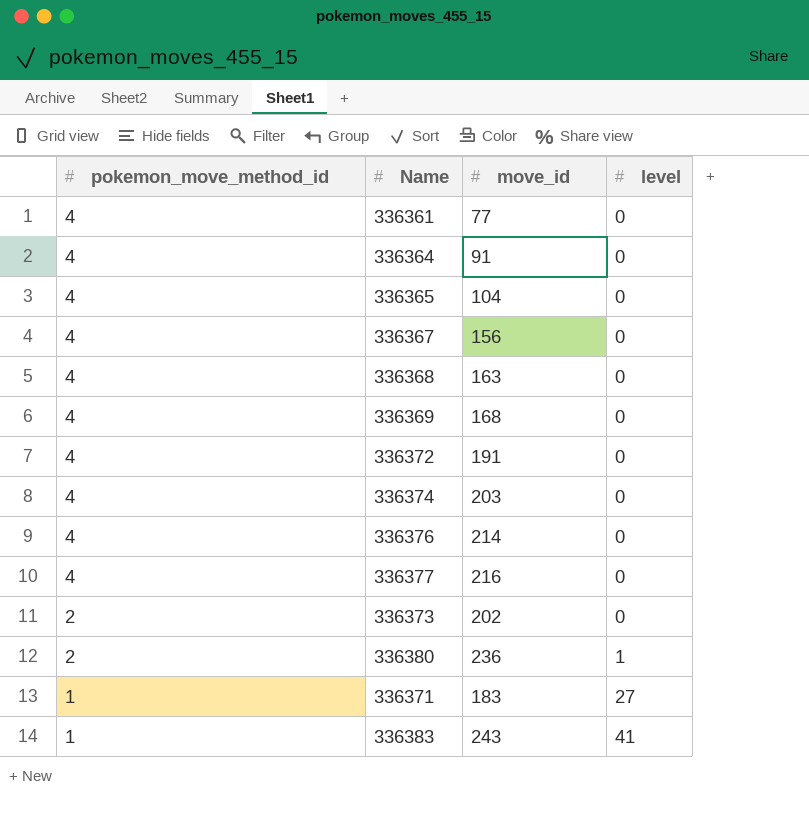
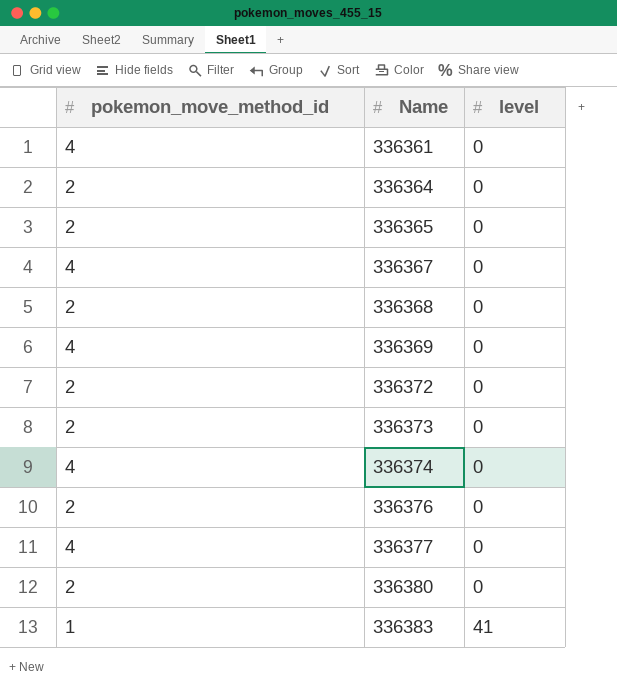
row order: pokemon_move_method_id descending -> Name ascending
column move_id | position: 3 -> none
row 336371: 1 | 183 | 27 -> none
336364 | pokemon_move_method_id: 4 -> 2
336365 | pokemon_move_method_id: 4 -> 2
336368 | pokemon_move_method_id: 4 -> 2
336372 | pokemon_move_method_id: 4 -> 2
336376 | pokemon_move_method_id: 4 -> 2
336380 | level: 1 -> 0

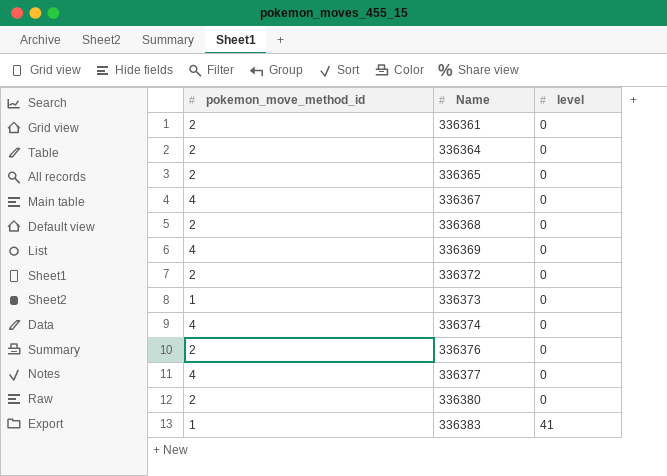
336361 | pokemon_move_method_id: 4 -> 2
336373 | pokemon_move_method_id: 2 -> 1

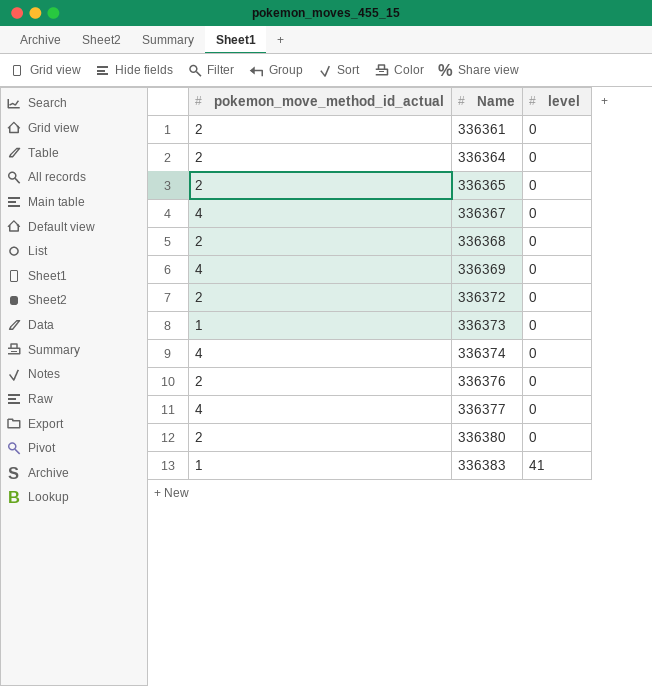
column name: pokemon_move_method_id -> pokemon_move_method_id_actual

